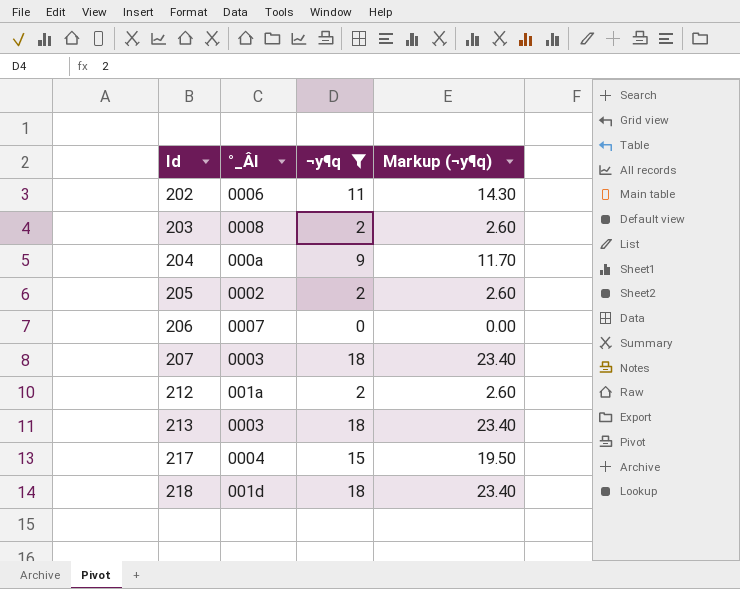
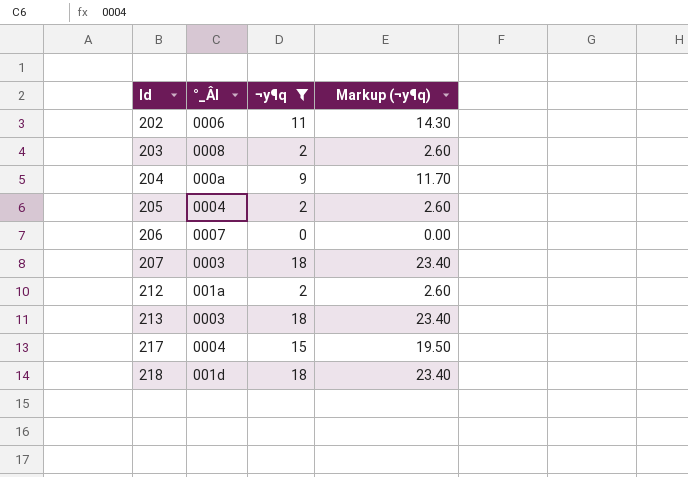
205 | °_ÂI: 0002 -> 0004

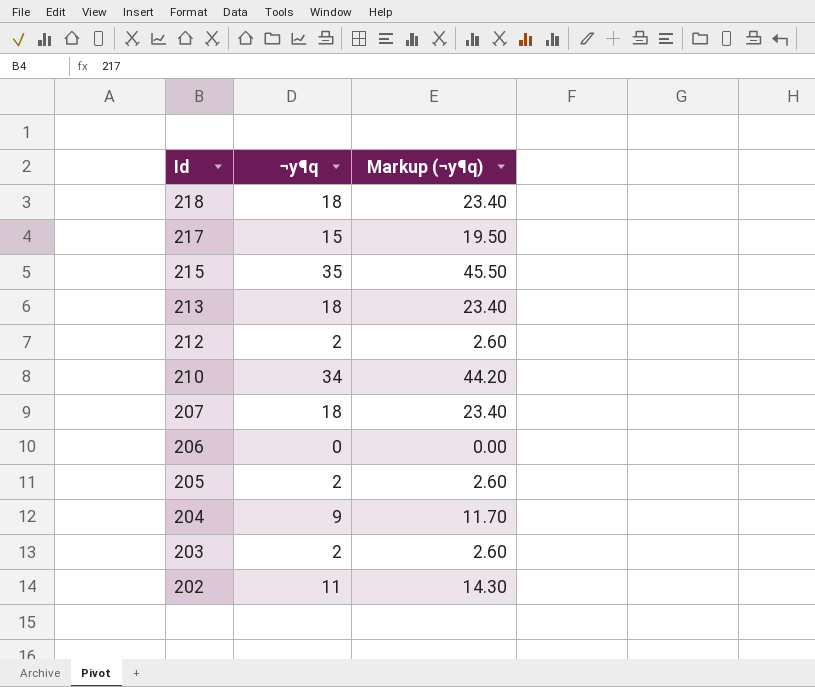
filter: ¬y¶q <= 18 -> none
row order: Id ascending -> Id descending
column °_ÂI | position: 2 -> none

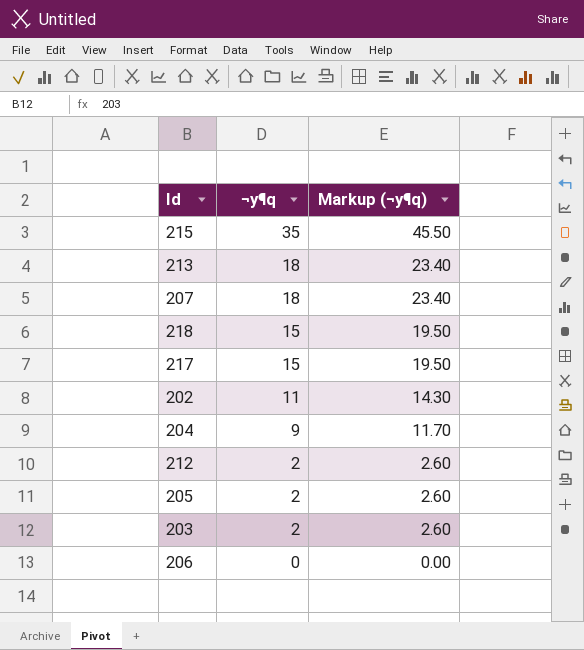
row order: Id descending -> ¬y¶q descending
row 210: 34 | 44.20 -> none
218 | ¬y¶q: 18 -> 15
218 | Markup (¬y¶q): 23.40 -> 19.50

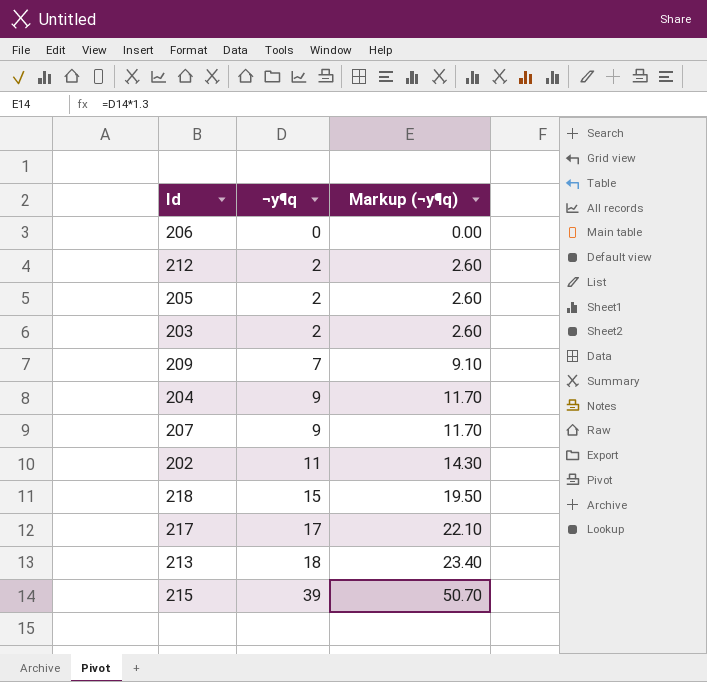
row order: ¬y¶q descending -> ¬y¶q ascending
row 209: none -> 7 | 9.10
207 | ¬y¶q: 18 -> 9
207 | Markup (¬y¶q): 23.40 -> 11.70
217 | ¬y¶q: 15 -> 17
217 | Markup (¬y¶q): 19.50 -> 22.10
215 | ¬y¶q: 35 -> 39
215 | Markup (¬y¶q): 45.50 -> 50.70

